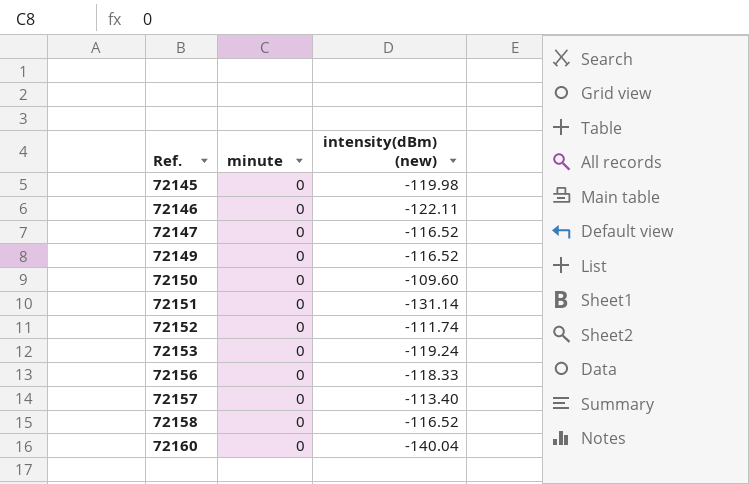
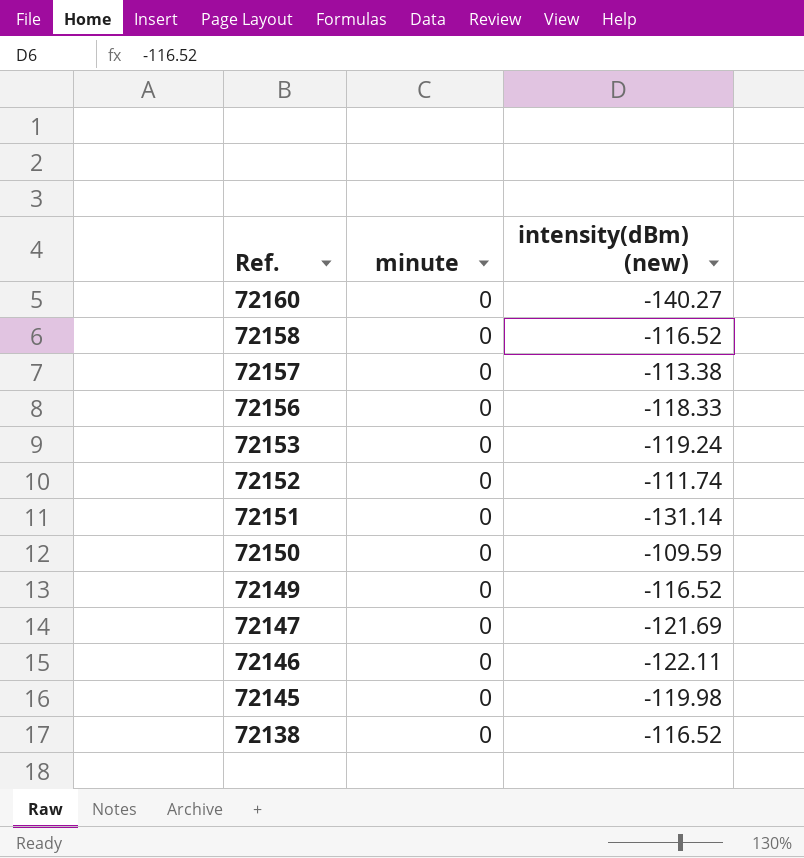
row order: Ref. ascending -> Ref. descending
72160 | intensity(dBm) (new): -140.04 -> -140.27
72157 | intensity(dBm) (new): -113.40 -> -113.38
72150 | intensity(dBm) (new): -109.60 -> -109.59
72147 | intensity(dBm) (new): -116.52 -> -121.69
row 72138: none -> 0 | -116.52

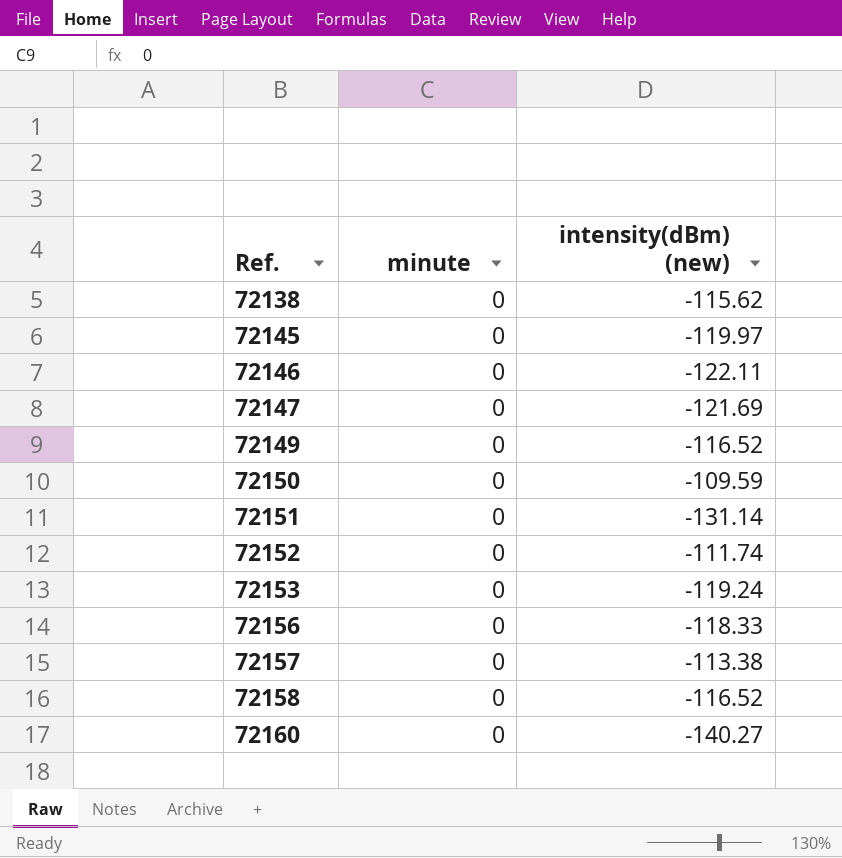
row order: Ref. descending -> Ref. ascending
72138 | intensity(dBm) (new): -116.52 -> -115.62
72145 | intensity(dBm) (new): -119.98 -> -119.97

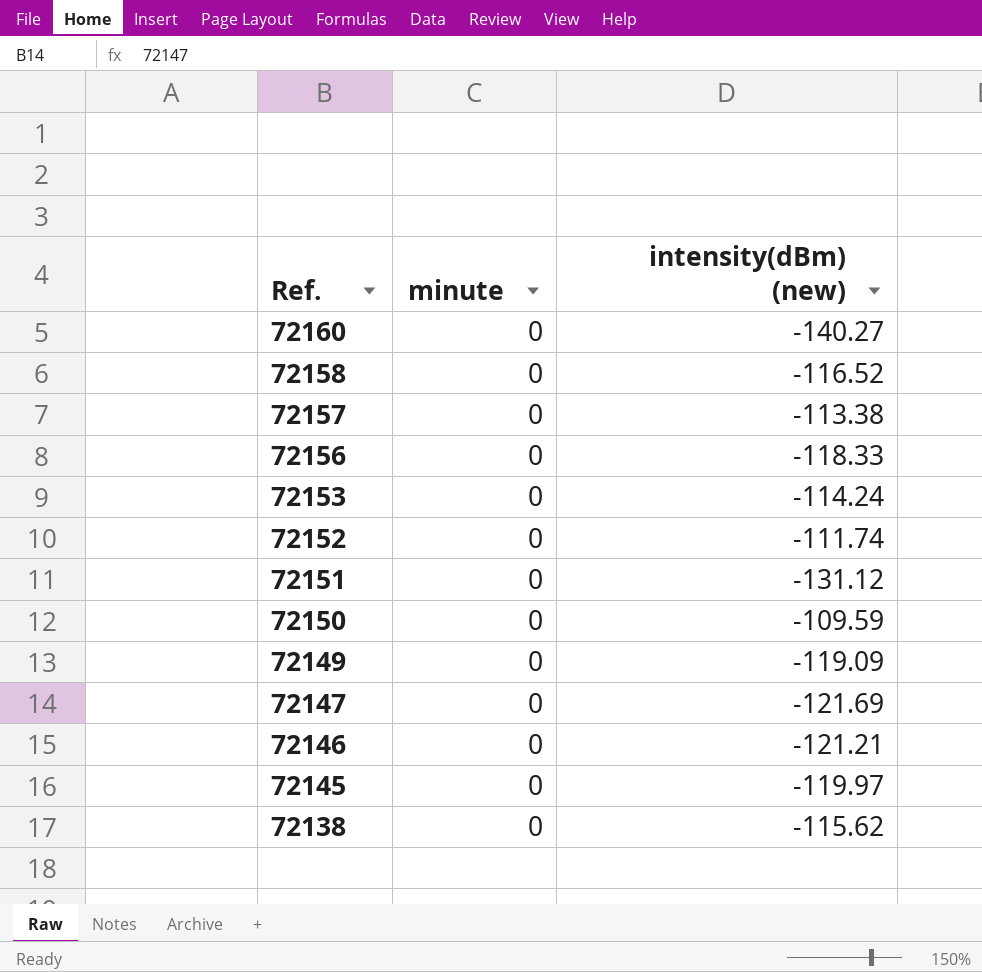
row order: Ref. ascending -> Ref. descending
72153 | intensity(dBm) (new): -119.24 -> -114.24
72151 | intensity(dBm) (new): -131.14 -> -131.12
72149 | intensity(dBm) (new): -116.52 -> -119.09
72146 | intensity(dBm) (new): -122.11 -> -121.21

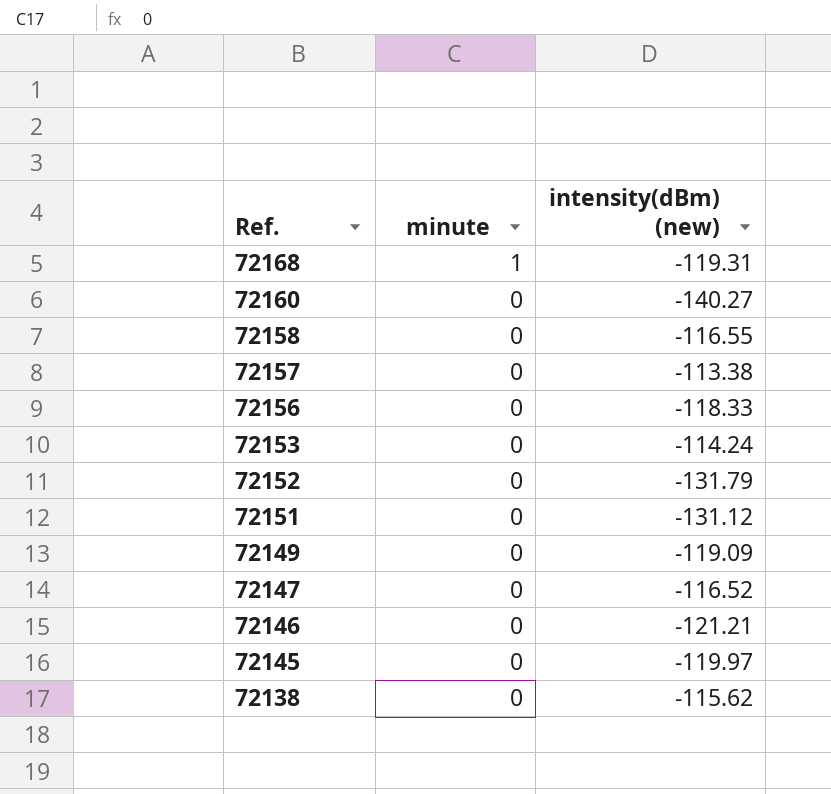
row 72150: 0 | -109.59 -> none
row 72168: none -> 1 | -119.31
72158 | intensity(dBm) (new): -116.52 -> -116.55
72152 | intensity(dBm) (new): -111.74 -> -131.79
72147 | intensity(dBm) (new): -121.69 -> -116.52

